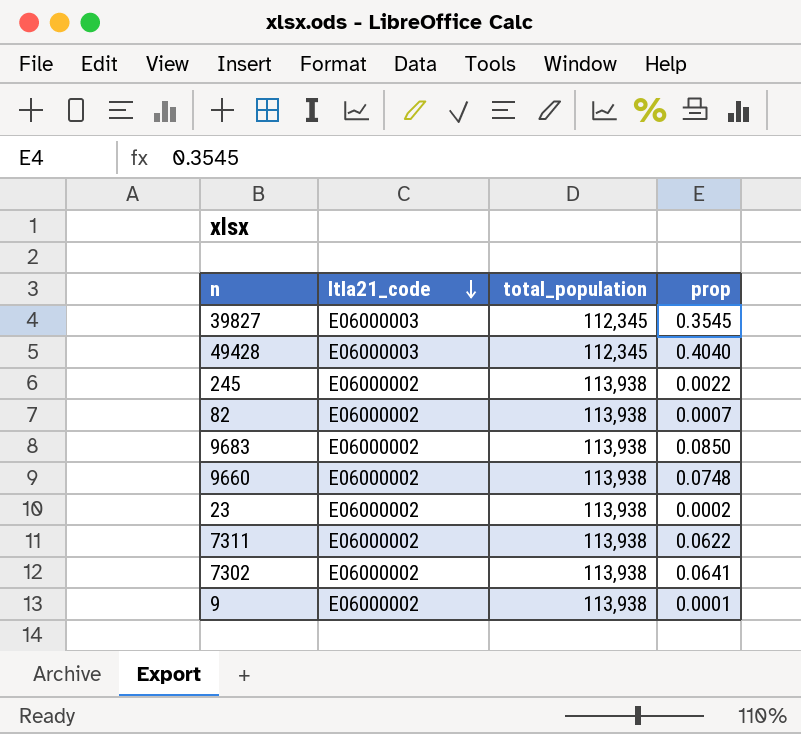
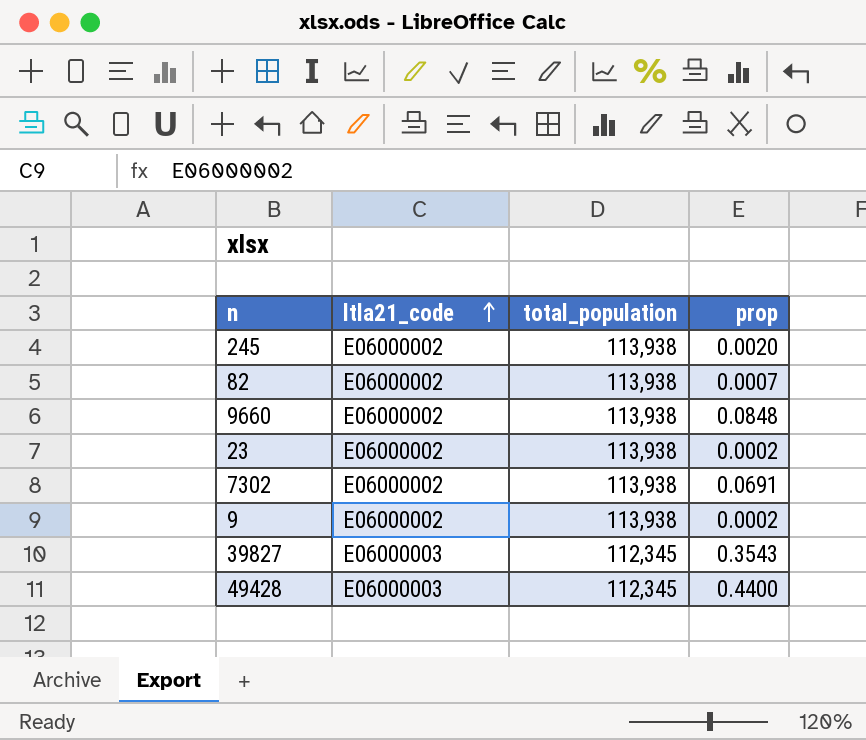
row order: ltla21_code descending -> ltla21_code ascending
row 9683: E06000002 | 113,938 | 0.0850 -> none
row 7311: E06000002 | 113,938 | 0.0622 -> none
245 | prop: 0.0022 -> 0.0020
9660 | prop: 0.0748 -> 0.0848
7302 | prop: 0.0641 -> 0.0691
9 | prop: 0.0001 -> 0.0002
39827 | prop: 0.3545 -> 0.3543
49428 | prop: 0.4040 -> 0.4400

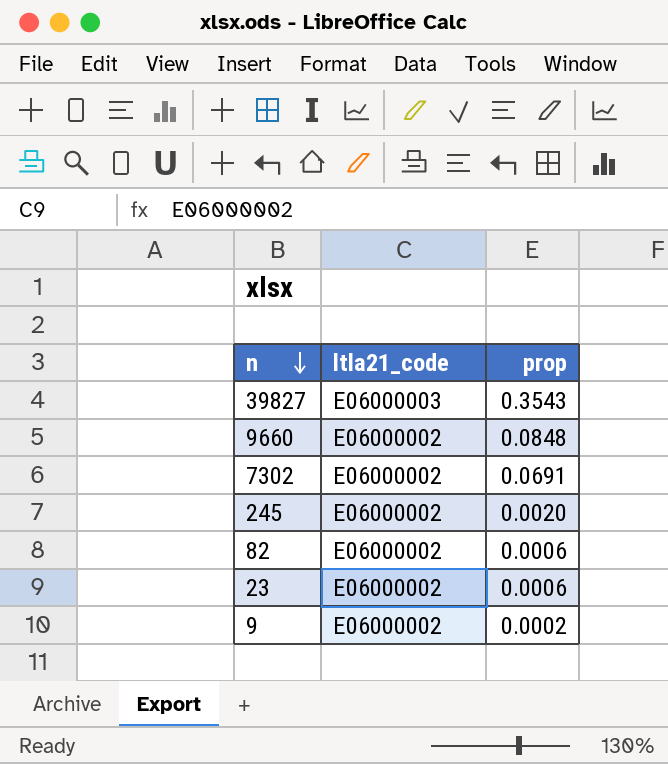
row order: ltla21_code ascending -> n descending
column total_population | position: 3 -> none
row 49428: E06000003 | 112,345 | 0.4400 -> none
82 | prop: 0.0007 -> 0.0006
23 | prop: 0.0002 -> 0.0006

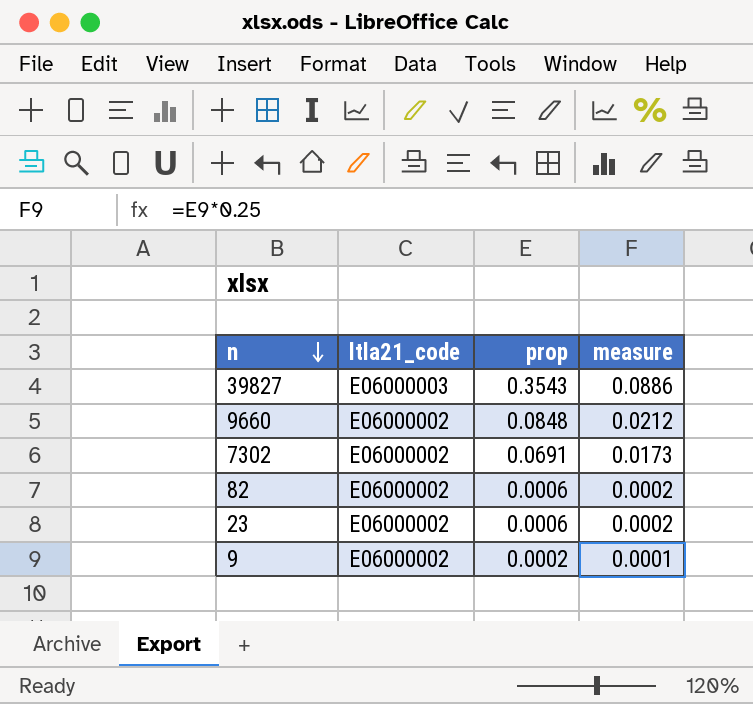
column measure | formula: none -> [prop] * 0.25
row 245: E06000002 | 0.0020 -> none

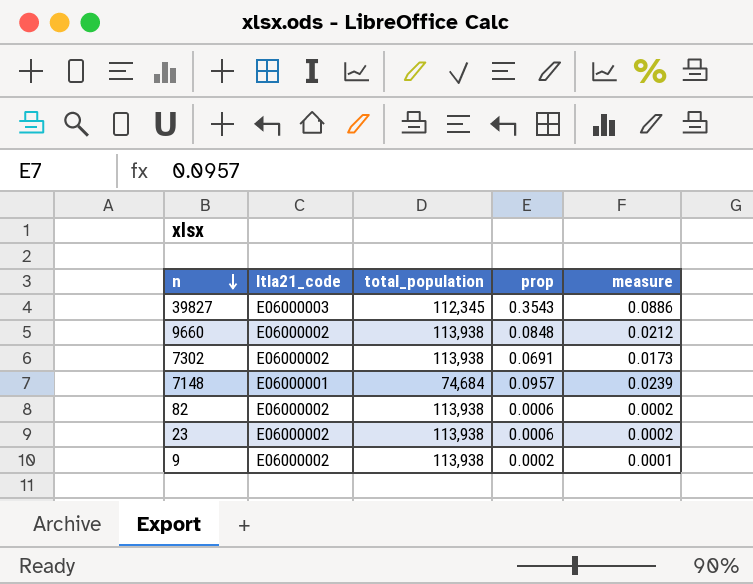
column total_population | position: none -> 3
row 7148: none -> E06000001 | 74,684 | 0.0957 | 0.0239

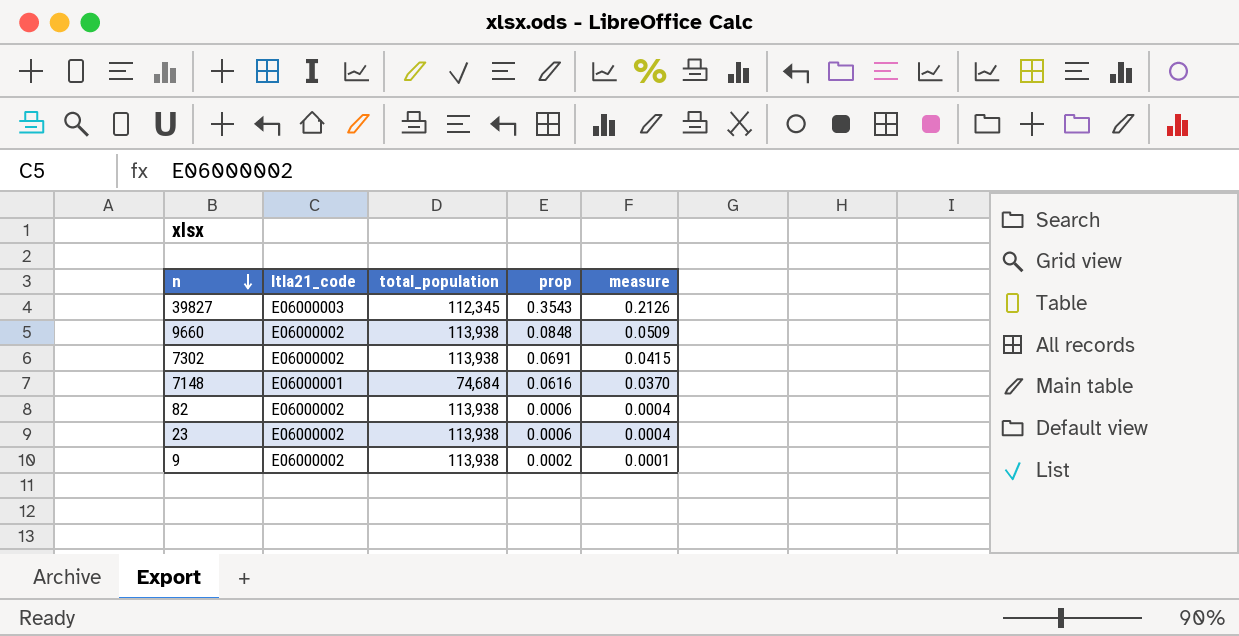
column measure | formula: [prop] * 0.25 -> [prop] * 0.6
7148 | prop: 0.0957 -> 0.0616

